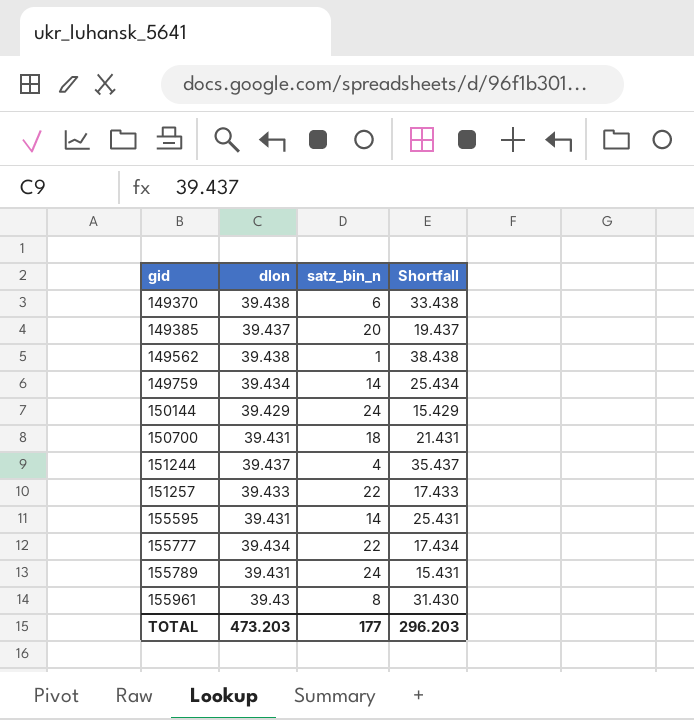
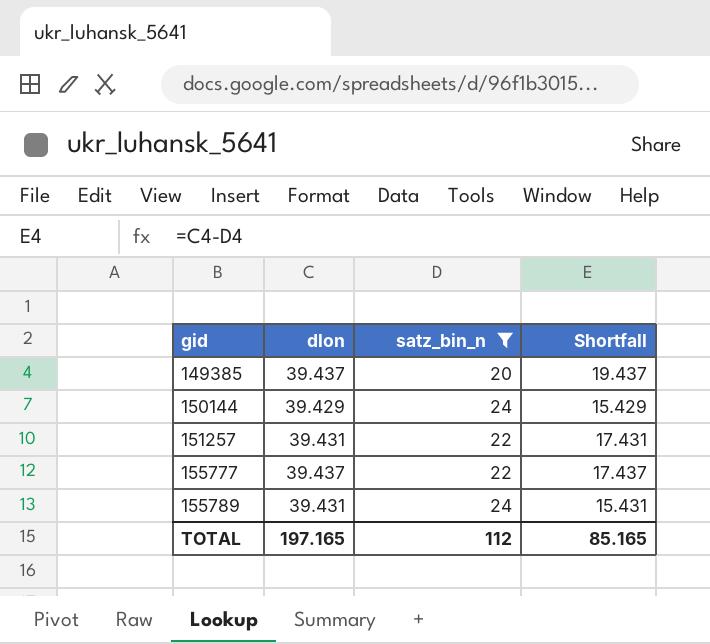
filter: none -> satz_bin_n >= 20
151257 | dlon: 39.433 -> 39.431
151257 | Shortfall: 17.433 -> 17.431
155777 | dlon: 39.434 -> 39.437
155777 | Shortfall: 17.434 -> 17.437
TOTAL | dlon: 473.203 -> 197.165
TOTAL | satz_bin_n: 177 -> 112
TOTAL | Shortfall: 296.203 -> 85.165

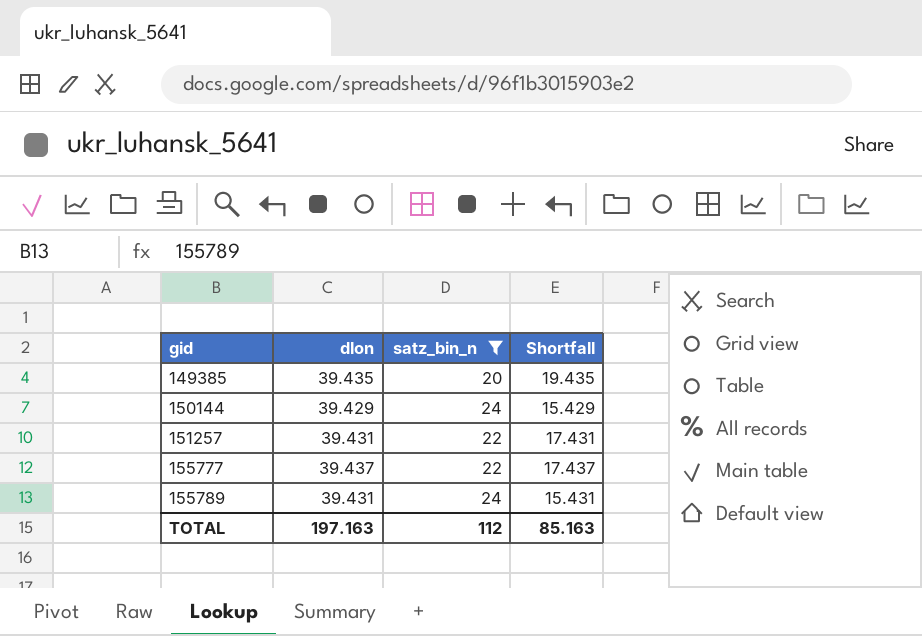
149385 | dlon: 39.437 -> 39.435
149385 | Shortfall: 19.437 -> 19.435
TOTAL | dlon: 197.165 -> 197.163
TOTAL | Shortfall: 85.165 -> 85.163

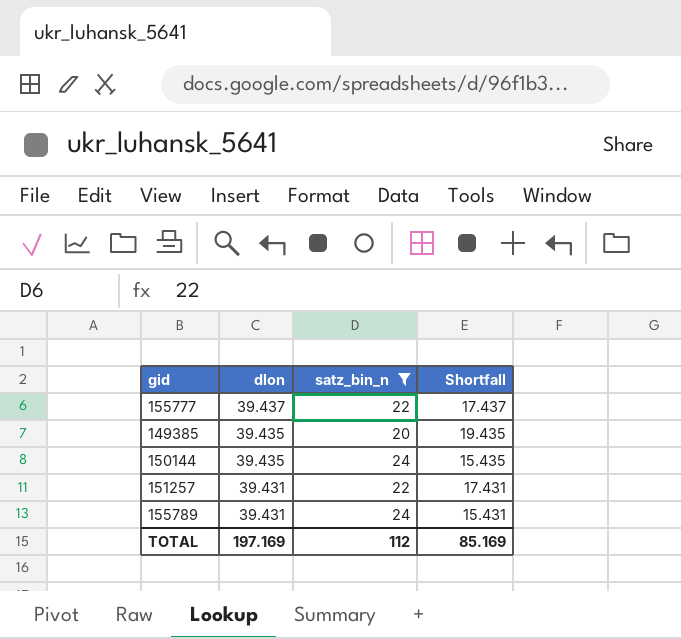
row order: gid ascending -> dlon descending
150144 | dlon: 39.429 -> 39.435
150144 | Shortfall: 15.429 -> 15.435
TOTAL | dlon: 197.163 -> 197.169
TOTAL | Shortfall: 85.163 -> 85.169

